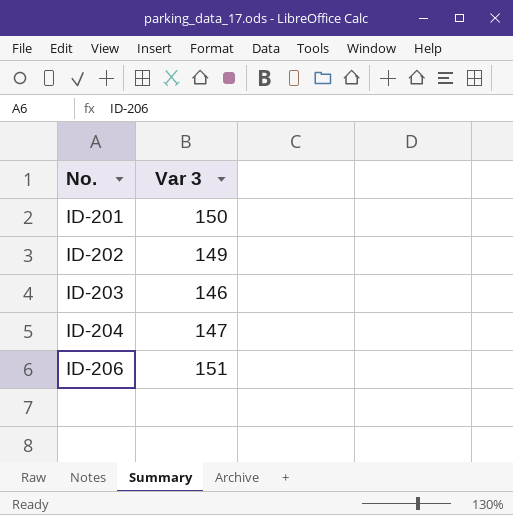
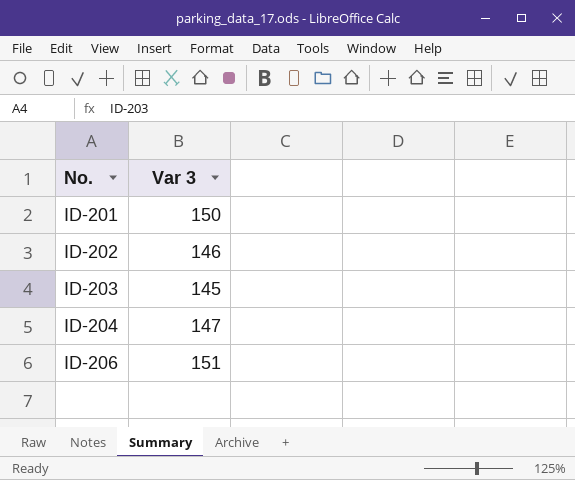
ID-202 | Var 3: 149 -> 146
ID-203 | Var 3: 146 -> 145

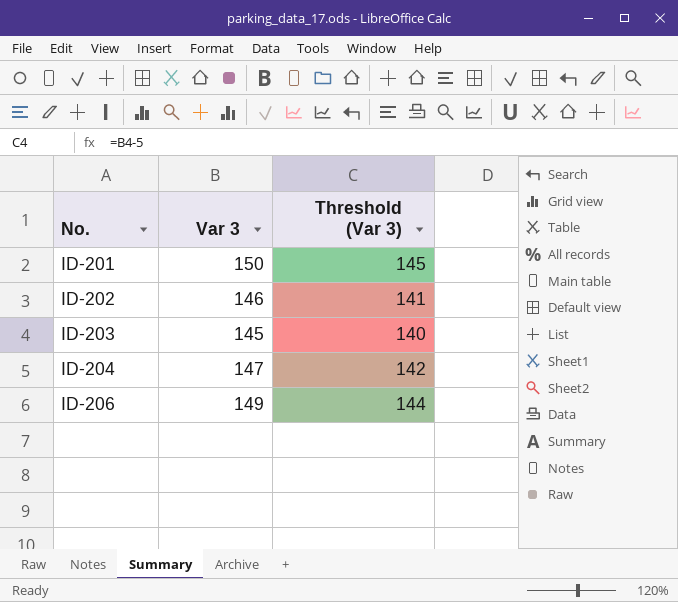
column Threshold (Var 3) | formula: none -> [Var 3] - 5
ID-206 | Var 3: 151 -> 149

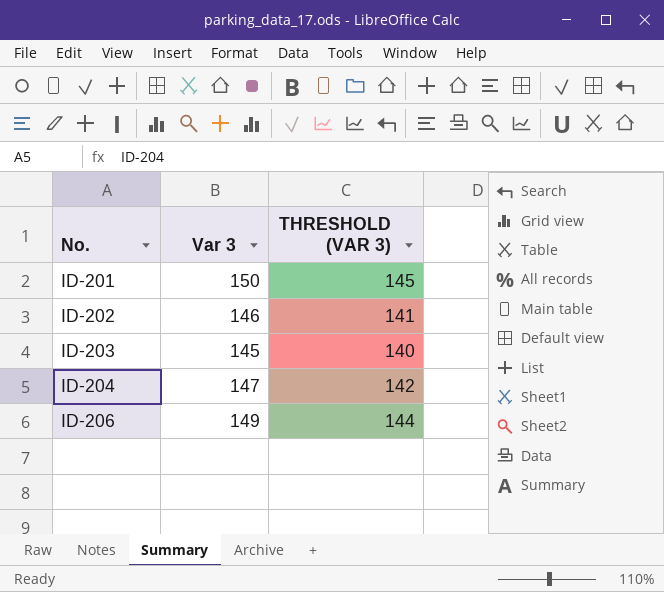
column name: Threshold (Var 3) -> THRESHOLD (VAR 3)

